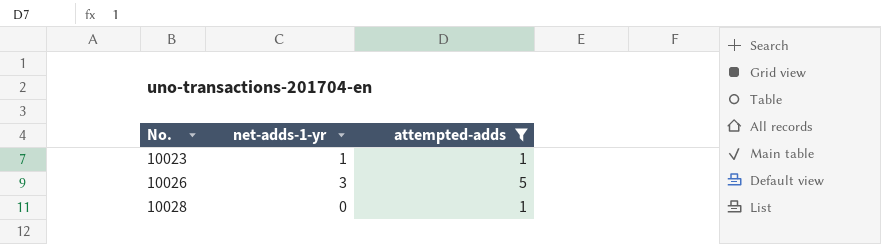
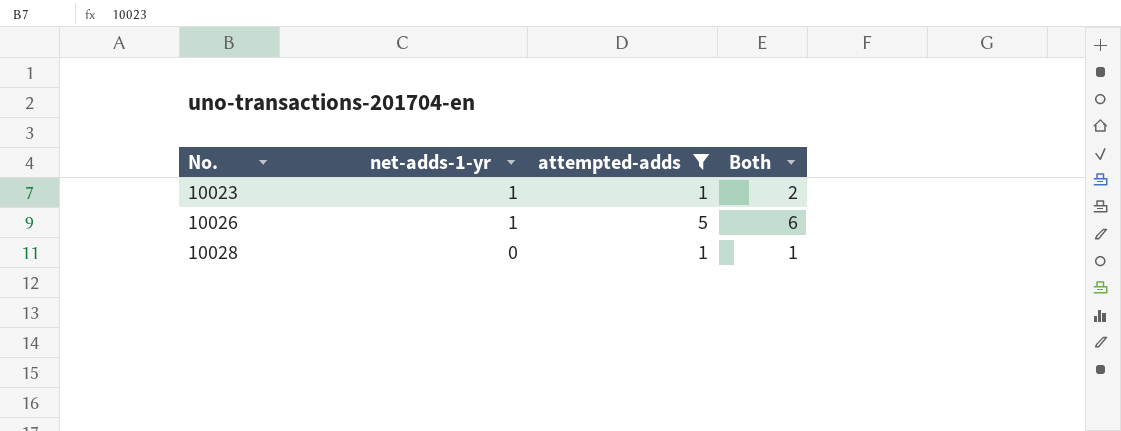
column Both | formula: none -> [net-adds-1-yr] + [attempted-adds]
10026 | net-adds-1-yr: 3 -> 1

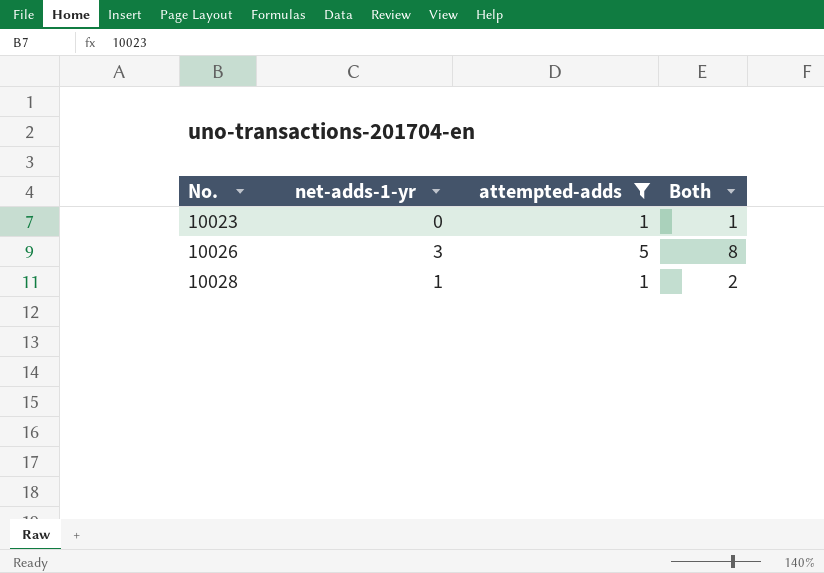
10023 | net-adds-1-yr: 1 -> 0
10023 | Both: 2 -> 1
10026 | net-adds-1-yr: 1 -> 3
10026 | Both: 6 -> 8
10028 | net-adds-1-yr: 0 -> 1
10028 | Both: 1 -> 2

